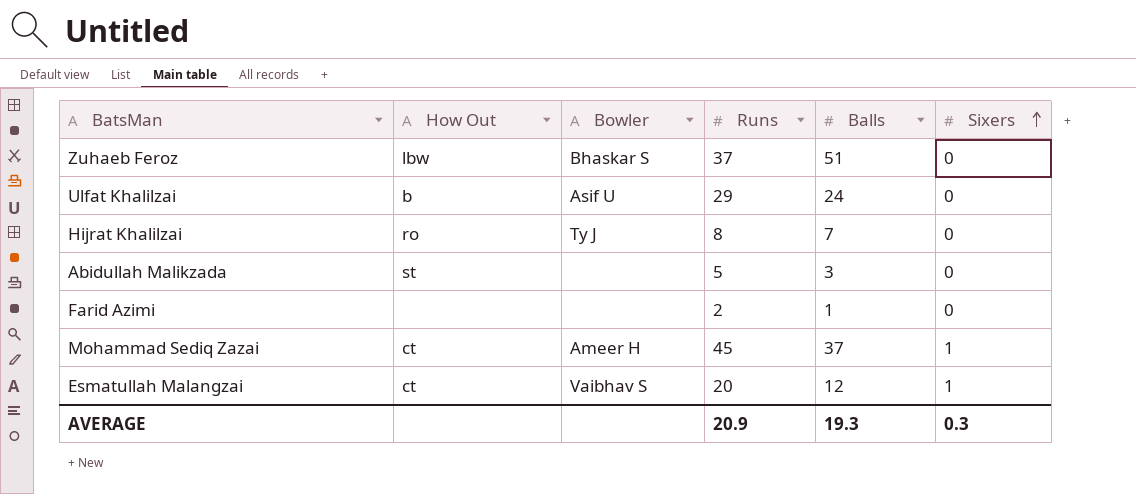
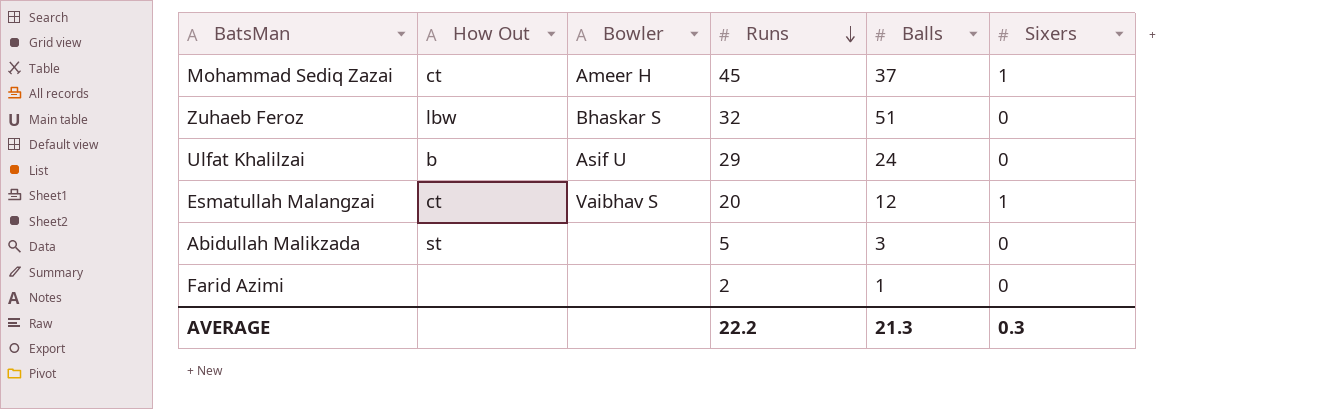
row order: Sixers ascending -> Runs descending
row Hijrat Khalilzai: ro | Ty J | 8 | 7 | 0 -> none
Zuhaeb Feroz | Runs: 37 -> 32
AVERAGE | Runs: 20.9 -> 22.2
AVERAGE | Balls: 19.3 -> 21.3

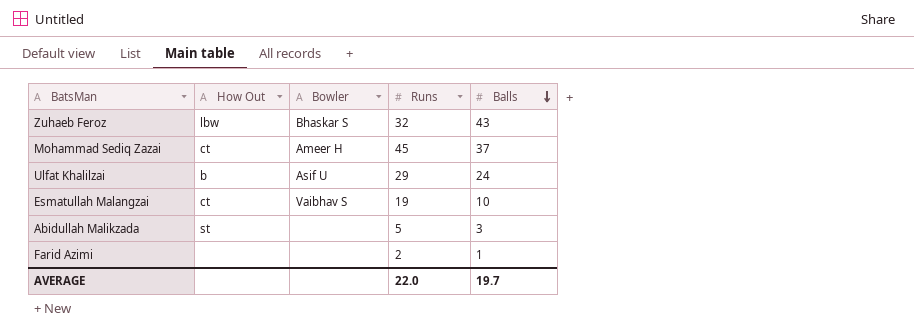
row order: Runs descending -> Balls descending
column Sixers | position: 6 -> none
Zuhaeb Feroz | Balls: 51 -> 43
Esmatullah Malangzai | Runs: 20 -> 19
Esmatullah Malangzai | Balls: 12 -> 10
AVERAGE | Runs: 22.2 -> 22.0
AVERAGE | Balls: 21.3 -> 19.7

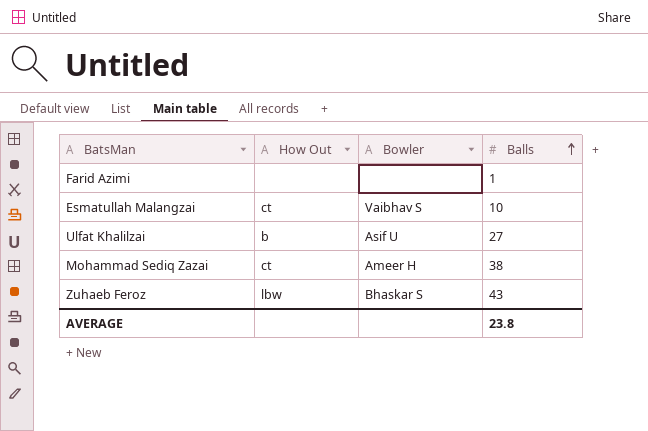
row order: Balls descending -> Balls ascending
column Runs | position: 4 -> none
row Abidullah Malikzada: st | none | 5 | 3 -> none
Ulfat Khalilzai | Balls: 24 -> 27
Mohammad Sediq Zazai | Balls: 37 -> 38
AVERAGE | Balls: 19.7 -> 23.8

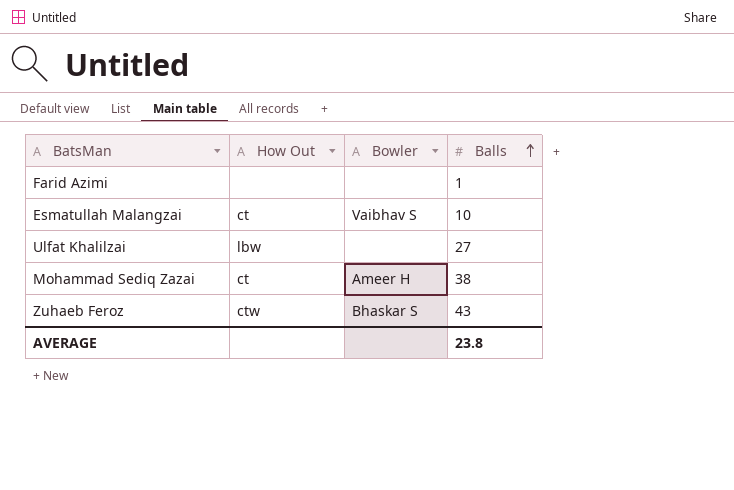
Ulfat Khalilzai | How Out: b -> lbw
Ulfat Khalilzai | Bowler: Asif U -> none
Zuhaeb Feroz | How Out: lbw -> ctw

